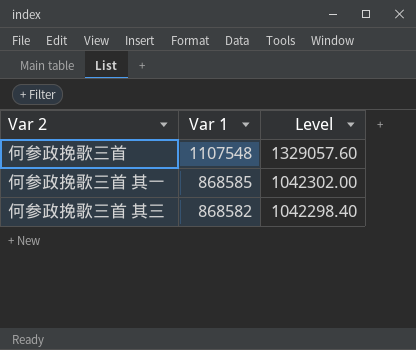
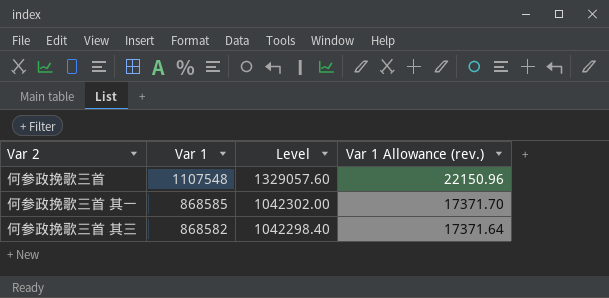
column Var 1 Allowance (rev.) | formula: none -> [Var 1] * 0.02

